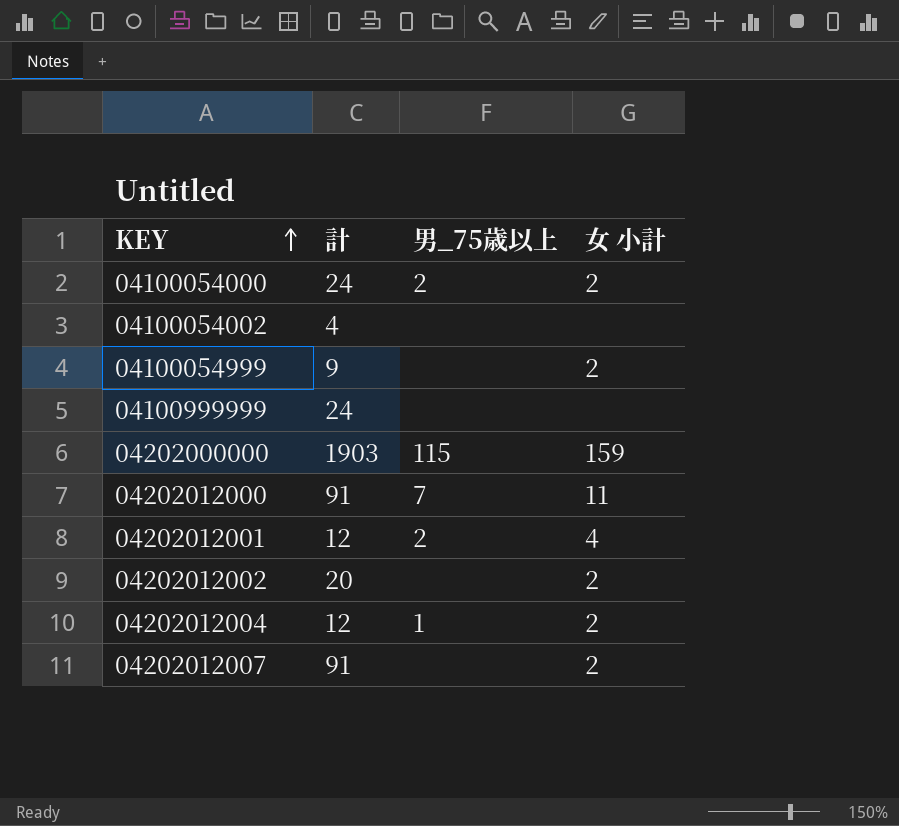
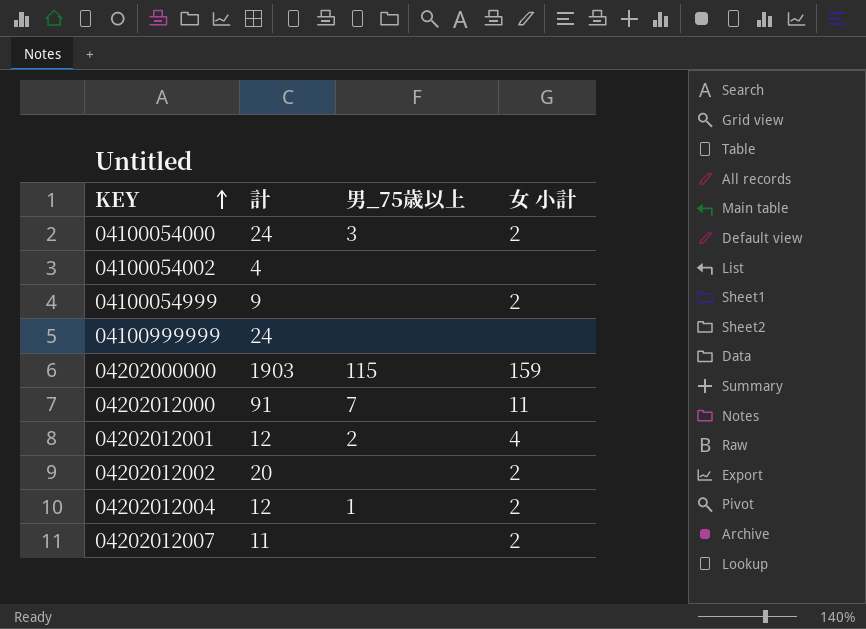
04100054000 | 男_75歳以上: 2 -> 3
04202012007 | 計: 91 -> 11

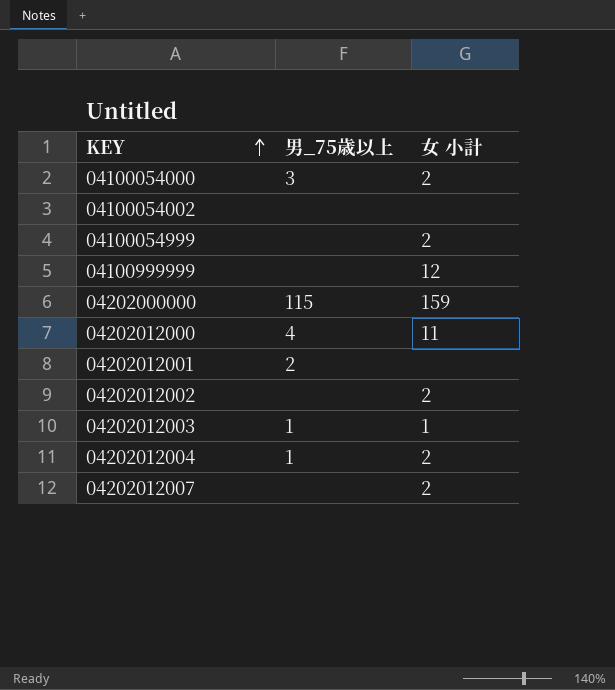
column 計 | position: 2 -> none
04100999999 | 女 小計: none -> 12
04202012000 | 男_75歳以上: 7 -> 4
04202012001 | 女 小計: 4 -> none
row 04202012003: none -> 1 | 1

